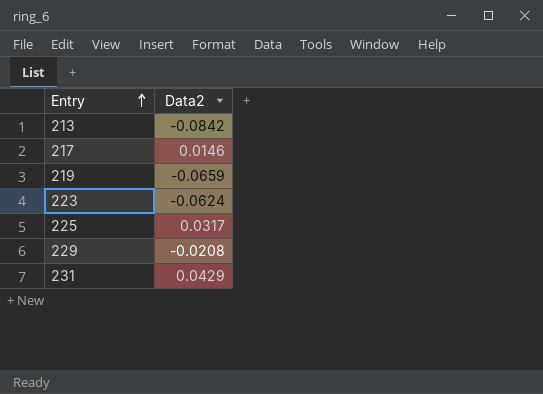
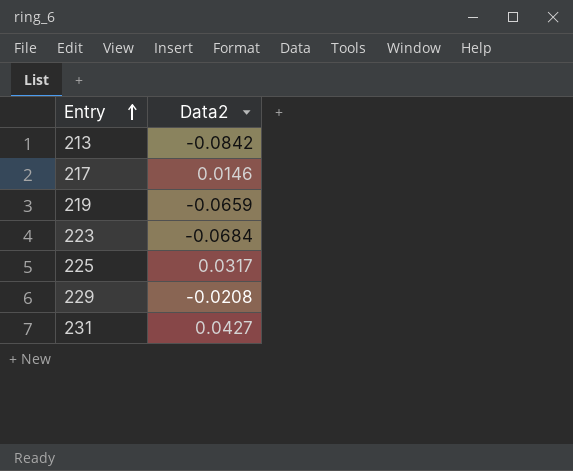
223 | Data2: -0.0624 -> -0.0684
231 | Data2: 0.0429 -> 0.0427

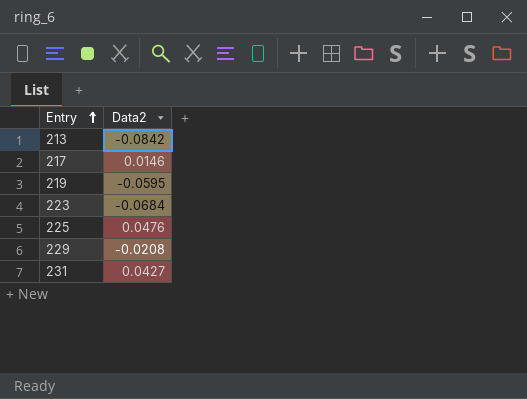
219 | Data2: -0.0659 -> -0.0595
225 | Data2: 0.0317 -> 0.0476

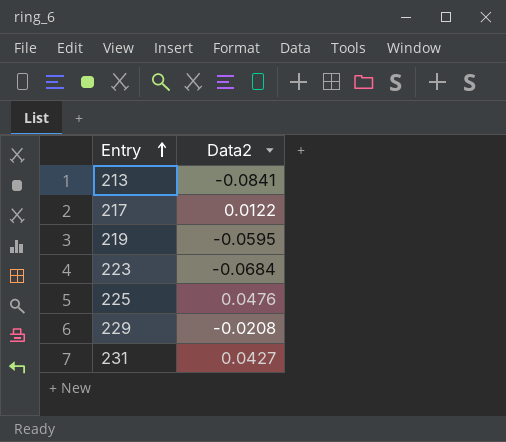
213 | Data2: -0.0842 -> -0.0841
217 | Data2: 0.0146 -> 0.0122

